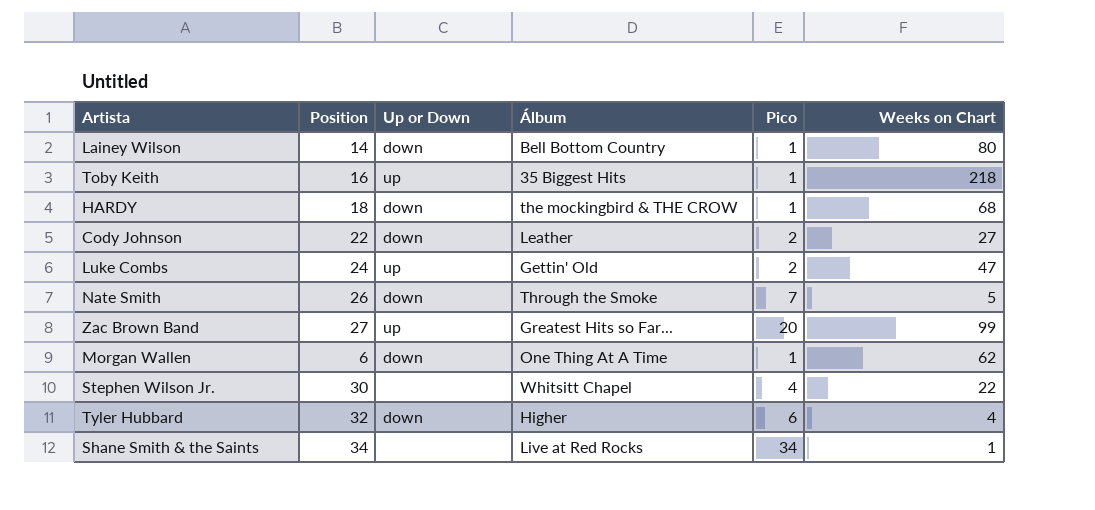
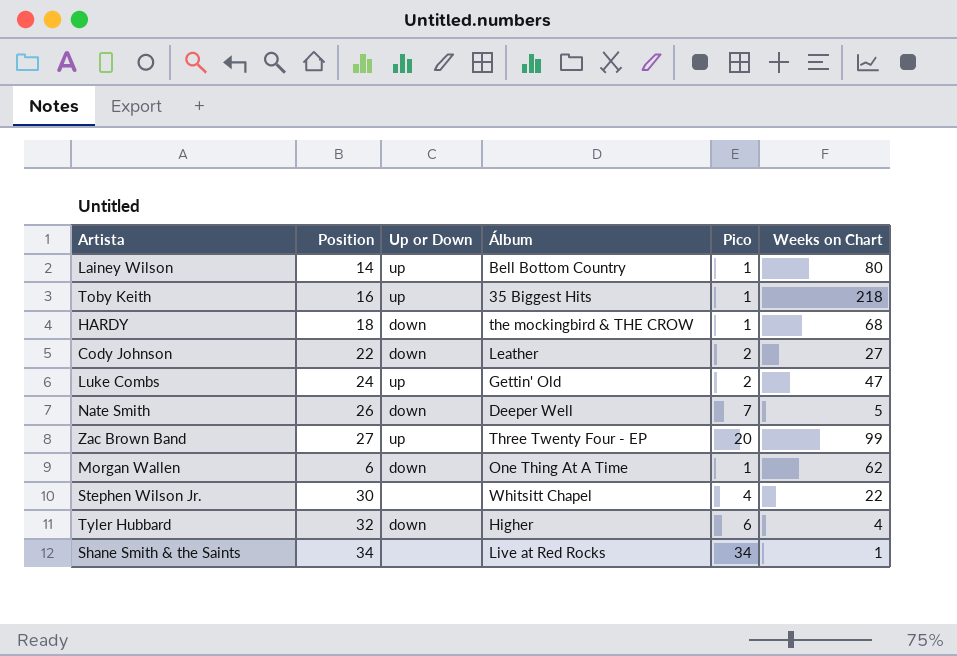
Lainey Wilson | Up or Down: down -> up
Nate Smith | Álbum: Through the Smoke -> Deeper Well
Zac Brown Band | Álbum: Greatest Hits so Far... -> Three Twenty Four - EP

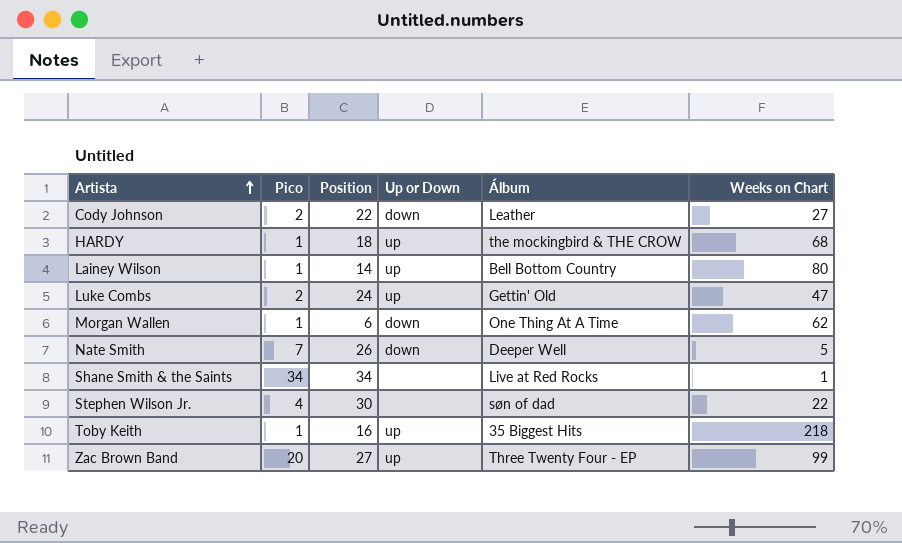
row order: none -> Artista ascending
column Pico | position: 5 -> 2
row Tyler Hubbard: 32 | down | Higher | 6 | 4 -> none
HARDY | Up or Down: down -> up
Stephen Wilson Jr. | Álbum: Whitsitt Chapel -> søn of dad

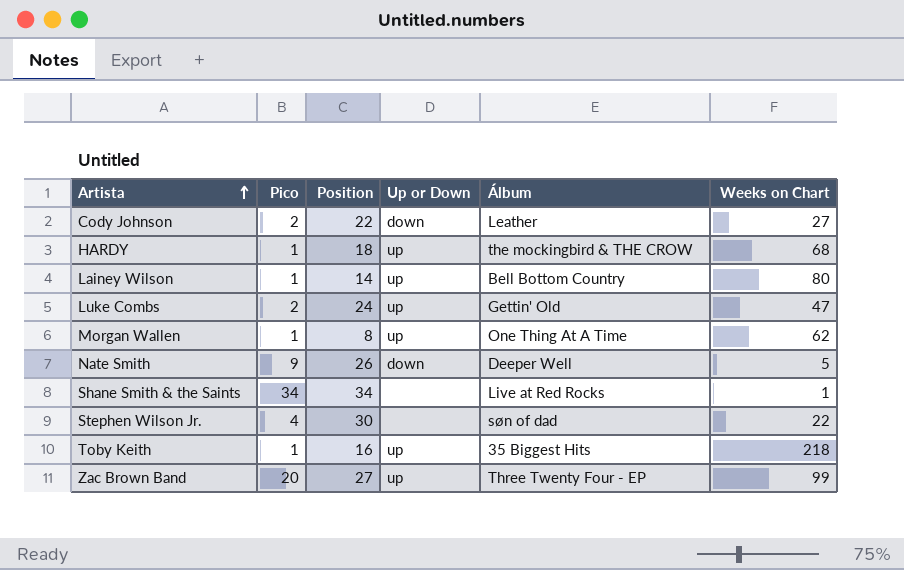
Morgan Wallen | Position: 6 -> 8
Morgan Wallen | Up or Down: down -> up
Nate Smith | Pico: 7 -> 9

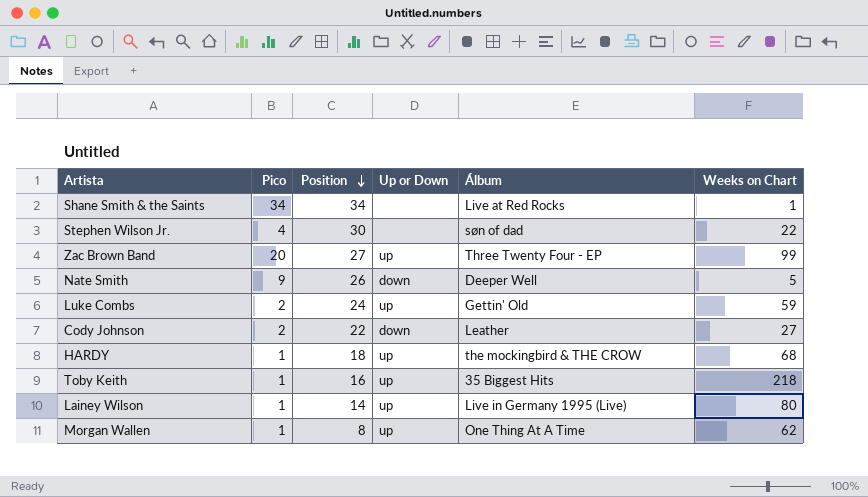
row order: Artista ascending -> Position descending
Luke Combs | Weeks on Chart: 47 -> 59
Lainey Wilson | Álbum: Bell Bottom Country -> Live in Germany 1995 (Live)

